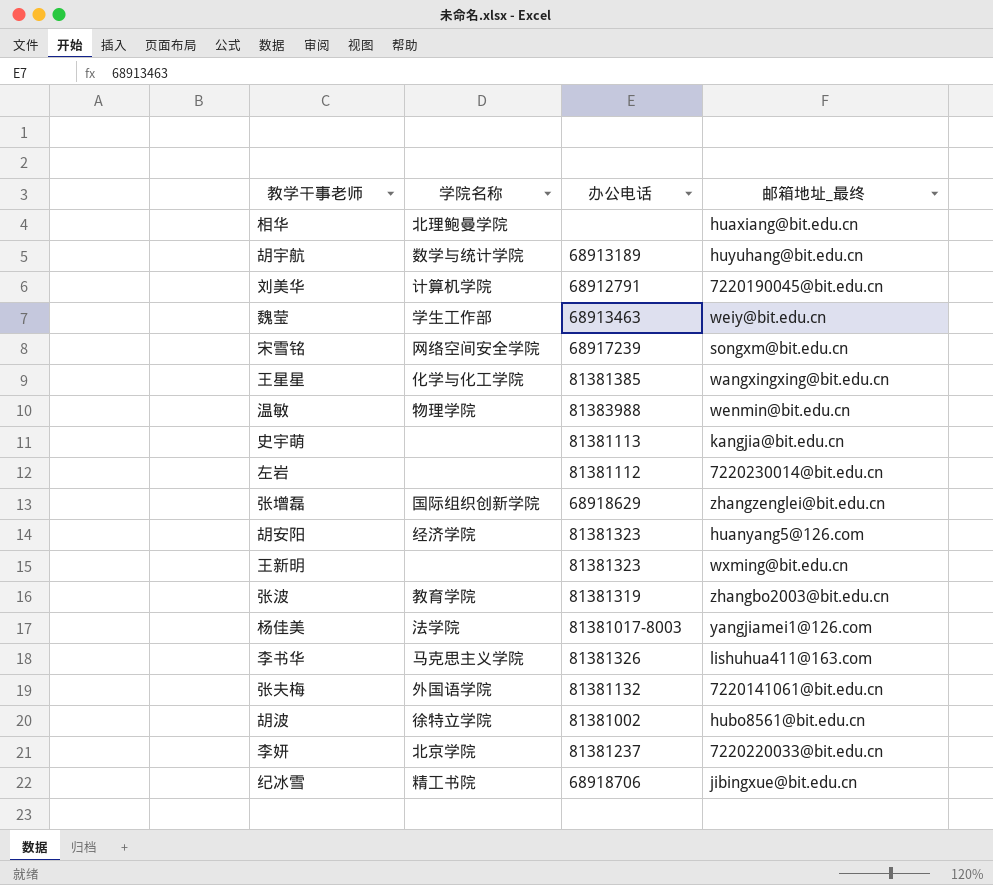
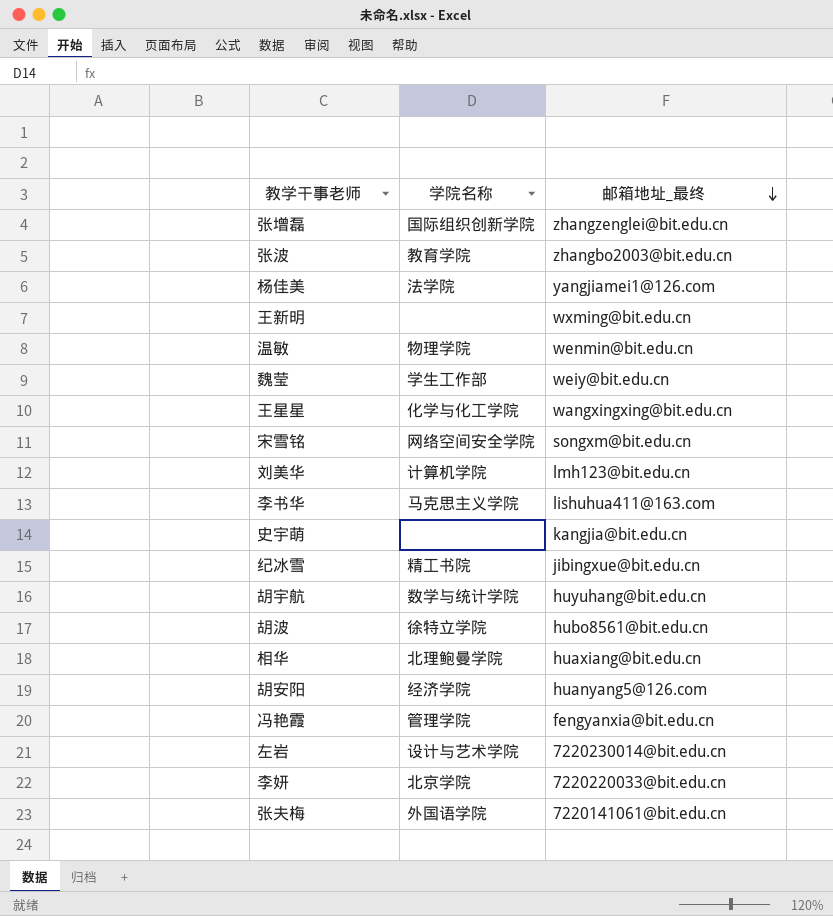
row order: none -> 邮箱地址_最终 descending
column 办公电话 | position: 3 -> none
刘美华 | 邮箱地址_最终: 7220190045@bit.edu.cn -> lmh123@bit.edu.cn
row 冯艳霞: none -> 管理学院 | fengyanxia@bit.edu.cn
左岩 | 学院名称: none -> 设计与艺术学院

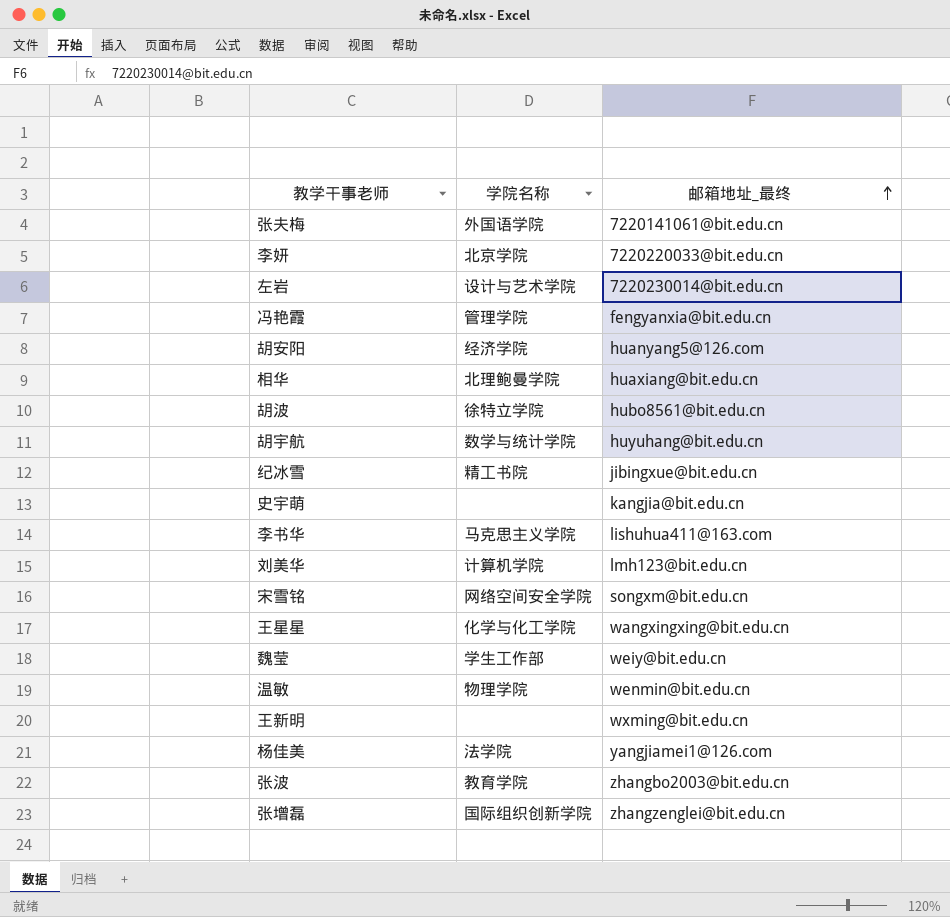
row order: 邮箱地址_最终 descending -> 邮箱地址_最终 ascending

